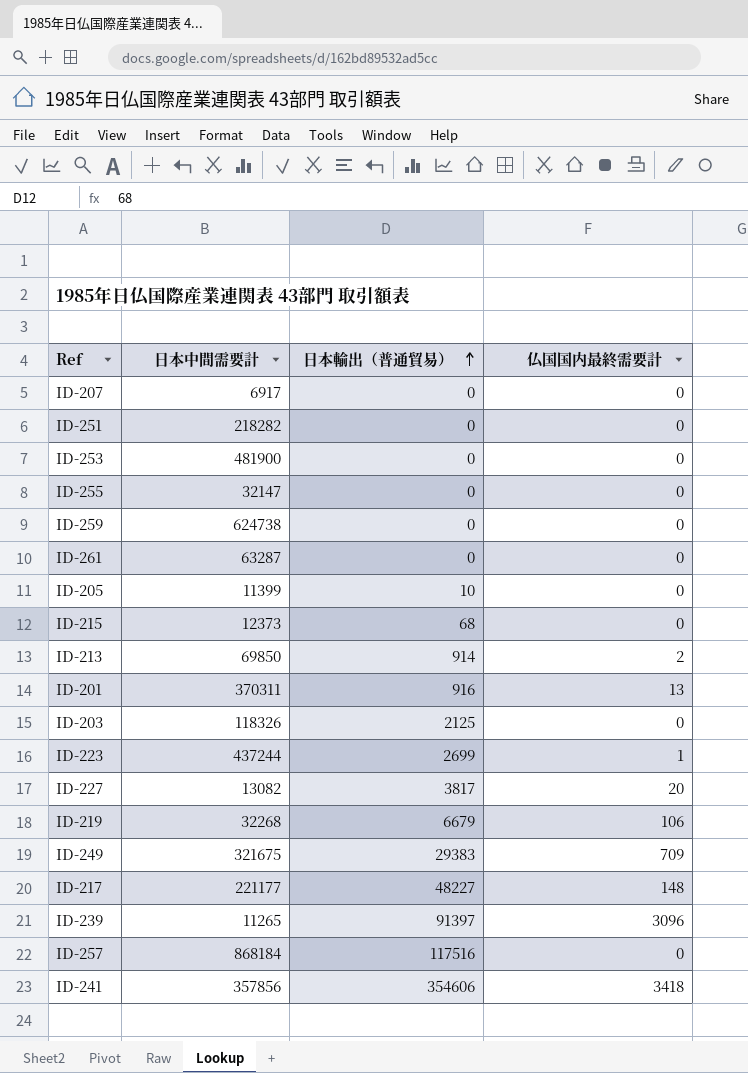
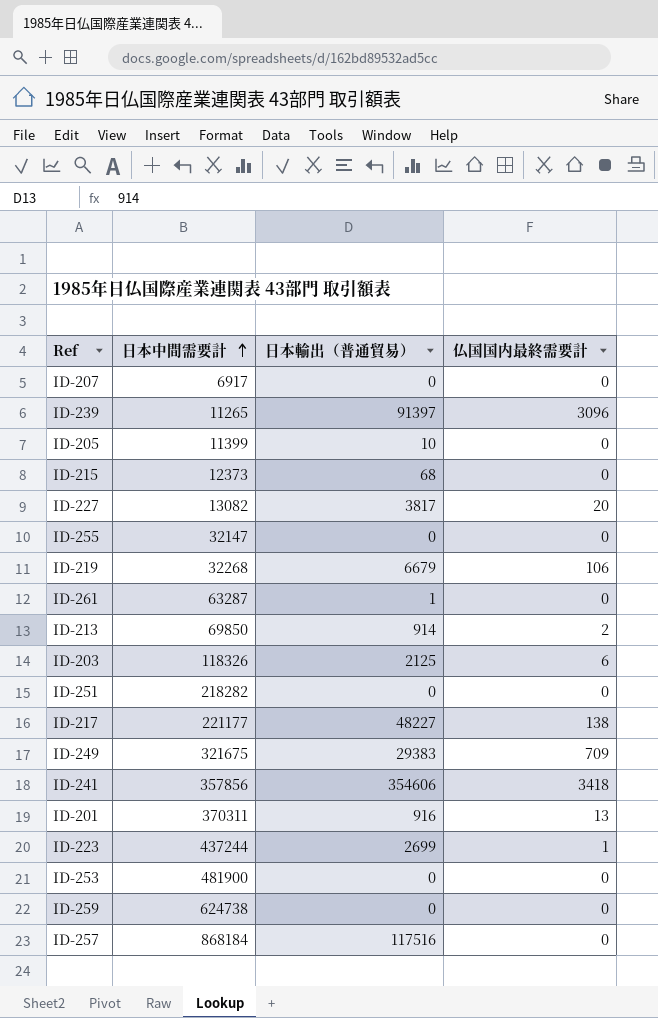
row order: 日本輸出（普通貿易） ascending -> 日本中間需要計 ascending
ID-261 | 日本輸出（普通貿易）: 0 -> 1
ID-203 | 仏国国内最終需要計: 0 -> 6
ID-217 | 仏国国内最終需要計: 148 -> 138

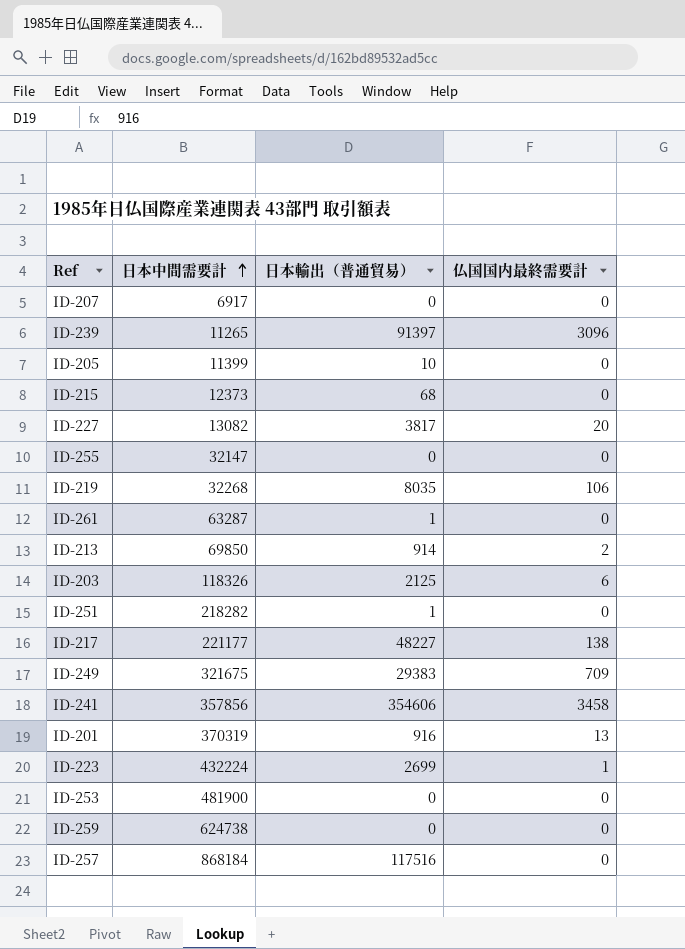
ID-219 | 日本輸出（普通貿易）: 6679 -> 8035
ID-251 | 日本輸出（普通貿易）: 0 -> 1
ID-241 | 仏国国内最終需要計: 3418 -> 3458
ID-201 | 日本中間需要計: 370311 -> 370319
ID-223 | 日本中間需要計: 437244 -> 432224

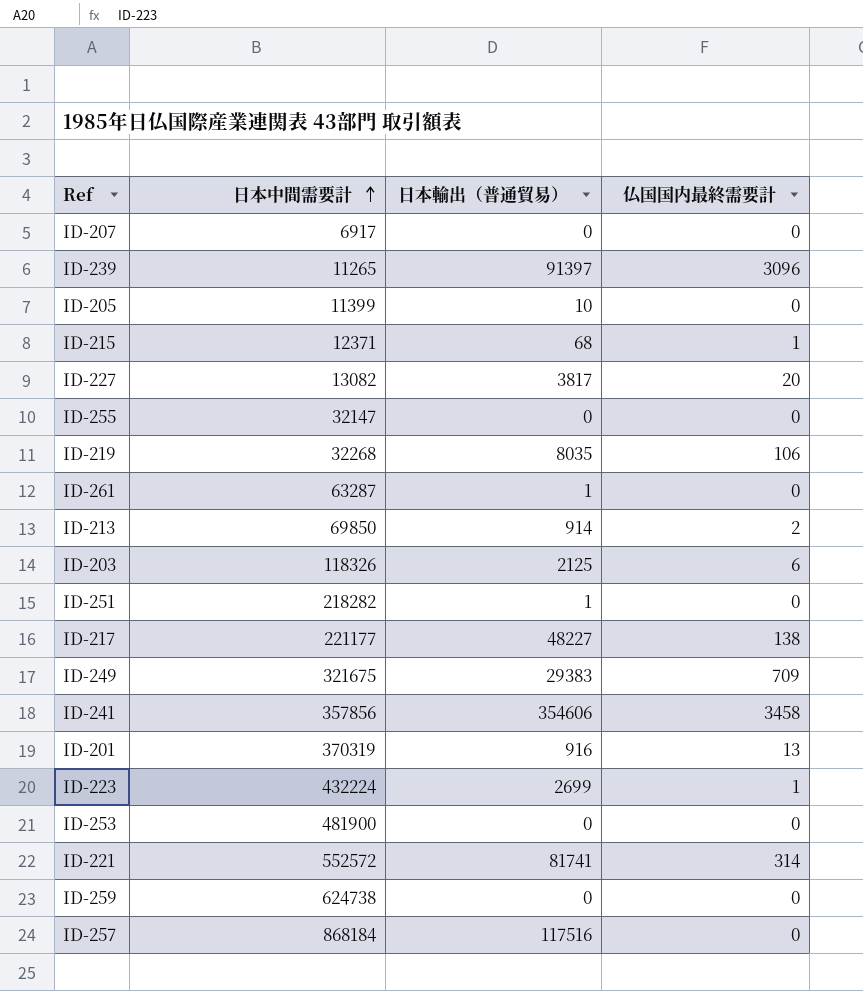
ID-215 | 日本中間需要計: 12373 -> 12371
ID-215 | 仏国国内最終需要計: 0 -> 1
row ID-221: none -> 552572 | 81741 | 314

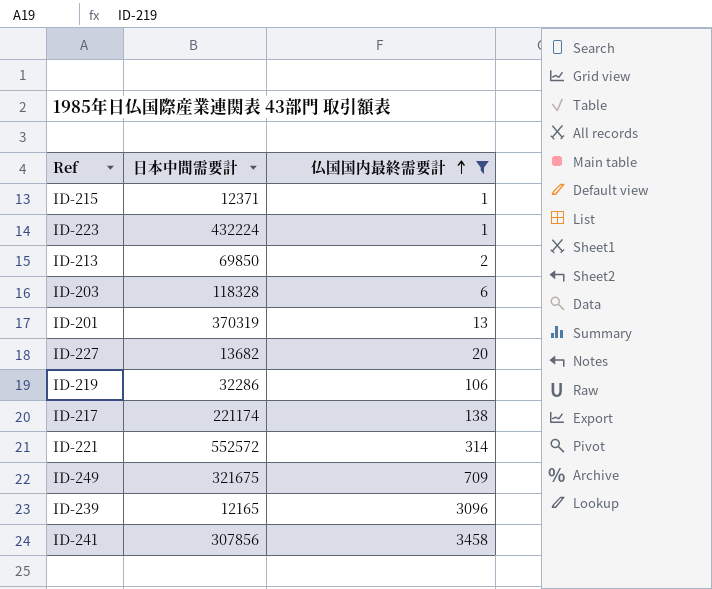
filter: none -> 仏国国内最終需要計 != 0
row order: 日本中間需要計 ascending -> 仏国国内最終需要計 ascending
column 日本輸出（普通貿易） | position: 3 -> none
ID-203 | 日本中間需要計: 118326 -> 118328
ID-227 | 日本中間需要計: 13082 -> 13682
ID-219 | 日本中間需要計: 32268 -> 32286
ID-217 | 日本中間需要計: 221177 -> 221174
ID-239 | 日本中間需要計: 11265 -> 12165
ID-241 | 日本中間需要計: 357856 -> 307856

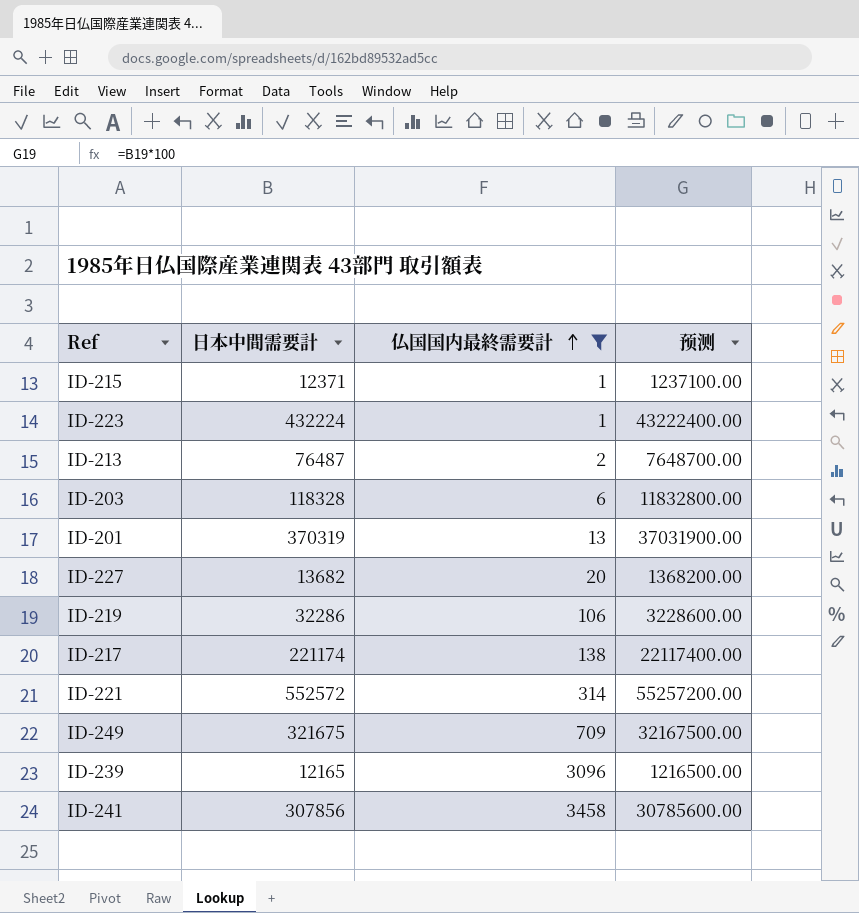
column 预测 | formula: none -> [日本中間需要計] * 100
ID-213 | 日本中間需要計: 69850 -> 76487

